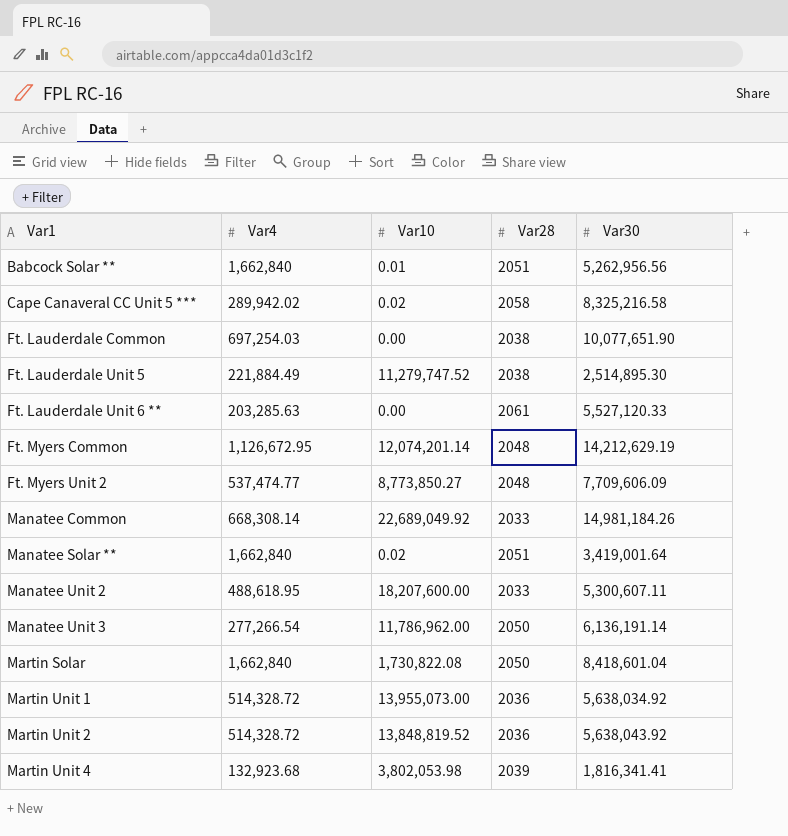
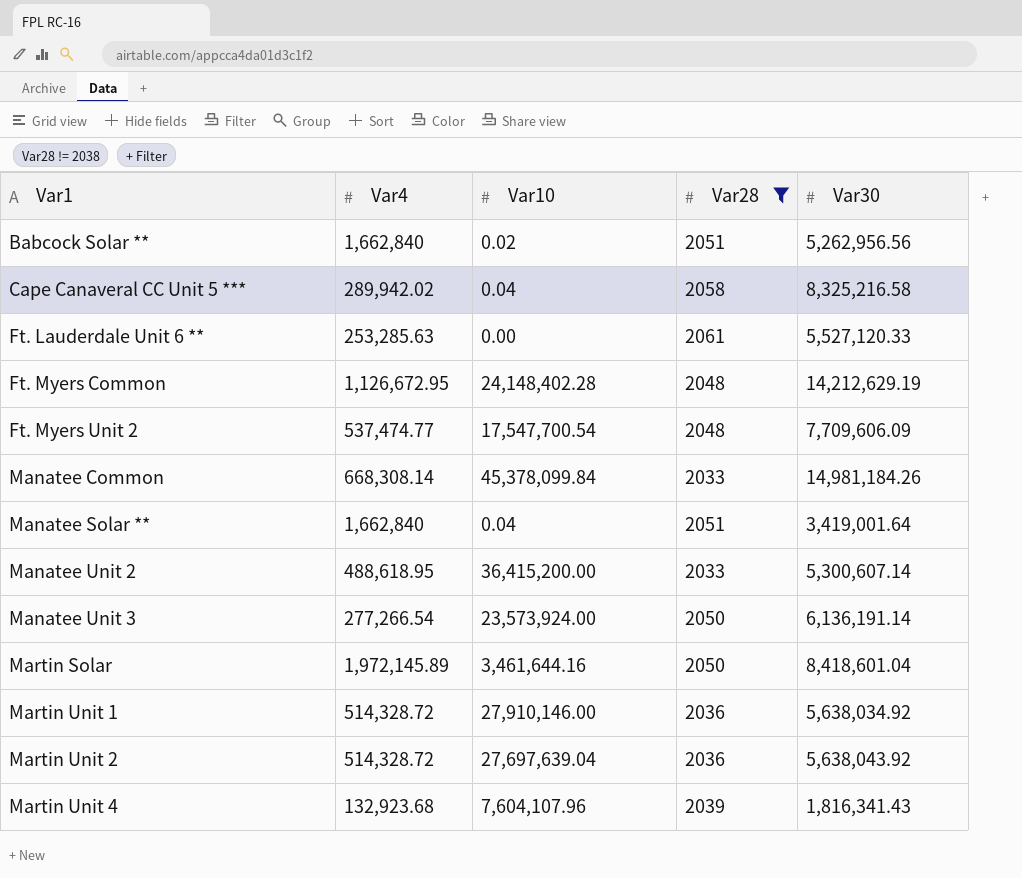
filter: none -> Var28 != 2038
Babcock Solar ** | Var10: 0.01 -> 0.02
Cape Canaveral CC Unit 5 *** | Var10: 0.02 -> 0.04
Ft. Lauderdale Unit 6 ** | Var4: 203,285.63 -> 253,285.63
Ft. Myers Common | Var10: 12,074,201.14 -> 24,148,402.28
Ft. Myers Unit 2 | Var10: 8,773,850.27 -> 17,547,700.54
Manatee Common | Var10: 22,689,049.92 -> 45,378,099.84
Manatee Solar ** | Var10: 0.02 -> 0.04
Manatee Unit 2 | Var10: 18,207,600.00 -> 36,415,200.00
Manatee Unit 2 | Var30: 5,300,607.11 -> 5,300,607.14
Manatee Unit 3 | Var10: 11,786,962.00 -> 23,573,924.00
Martin Solar | Var4: 1,662,840 -> 1,972,145.89
Martin Solar | Var10: 1,730,822.08 -> 3,461,644.16
Martin Unit 1 | Var10: 13,955,073.00 -> 27,910,146.00
Martin Unit 2 | Var10: 13,848,819.52 -> 27,697,639.04
Martin Unit 4 | Var10: 3,802,053.98 -> 7,604,107.96
Martin Unit 4 | Var30: 1,816,341.41 -> 1,816,341.43

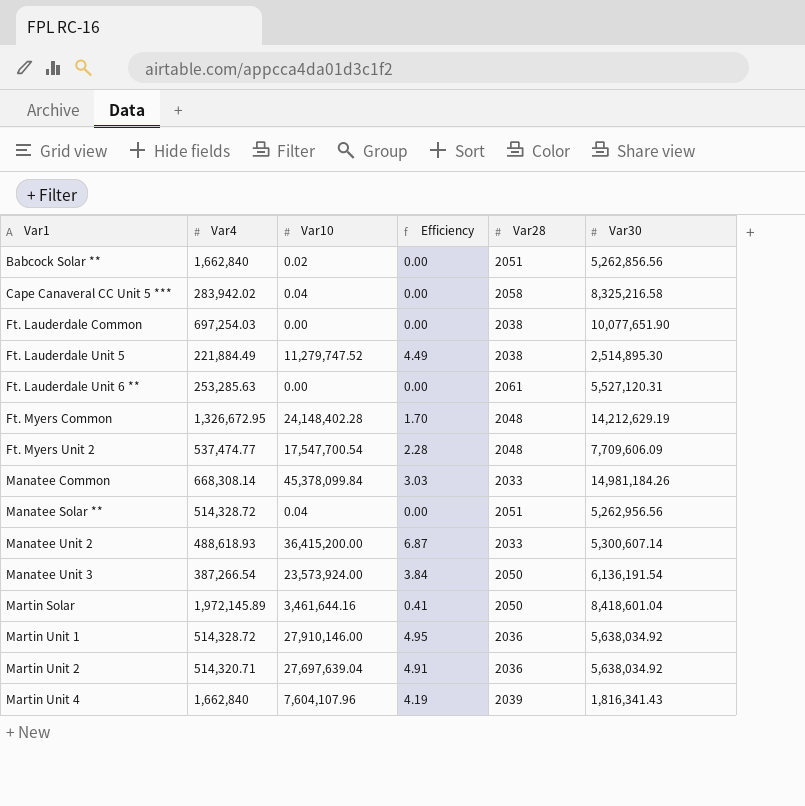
filter: Var28 != 2038 -> none
column Efficiency | formula: none -> [Var10] / [Var30]
Babcock Solar ** | Var30: 5,262,956.56 -> 5,262,856.56
Cape Canaveral CC Unit 5 *** | Var4: 289,942.02 -> 283,942.02
Ft. Lauderdale Unit 6 ** | Var30: 5,527,120.33 -> 5,527,120.31
Ft. Myers Common | Var4: 1,126,672.95 -> 1,326,672.95
Manatee Solar ** | Var4: 1,662,840 -> 514,328.72
Manatee Solar ** | Var30: 3,419,001.64 -> 5,262,956.56
Manatee Unit 2 | Var4: 488,618.95 -> 488,618.93
Manatee Unit 3 | Var4: 277,266.54 -> 387,266.54
Manatee Unit 3 | Var30: 6,136,191.14 -> 6,136,191.54
Martin Unit 2 | Var4: 514,328.72 -> 514,320.71
Martin Unit 2 | Var30: 5,638,043.92 -> 5,638,034.92
Martin Unit 4 | Var4: 132,923.68 -> 1,662,840

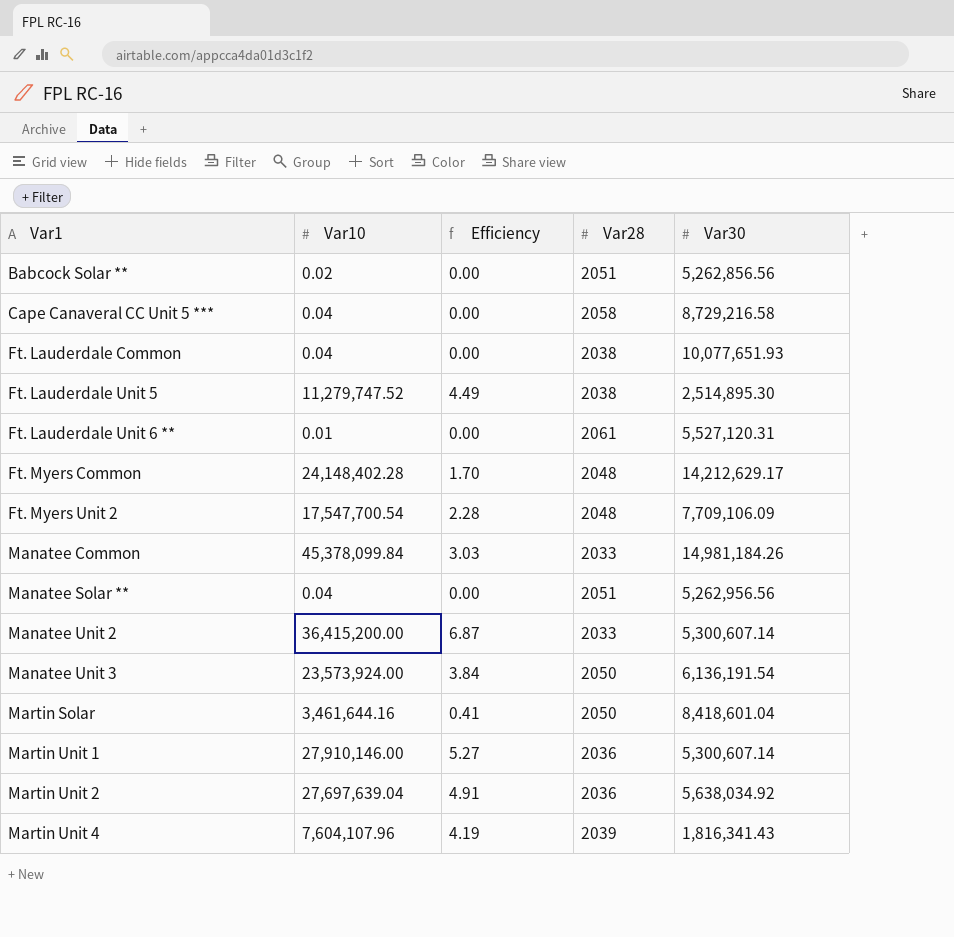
column Var4 | position: 2 -> none
Cape Canaveral CC Unit 5 *** | Var30: 8,325,216.58 -> 8,729,216.58
Ft. Lauderdale Common | Var10: 0.00 -> 0.04
Ft. Lauderdale Common | Var30: 10,077,651.90 -> 10,077,651.93
Ft. Lauderdale Unit 6 ** | Var10: 0.00 -> 0.01
Ft. Myers Common | Var30: 14,212,629.19 -> 14,212,629.17
Ft. Myers Unit 2 | Var30: 7,709,606.09 -> 7,709,106.09
Martin Unit 1 | Efficiency: 4.95 -> 5.27
Martin Unit 1 | Var30: 5,638,034.92 -> 5,300,607.14

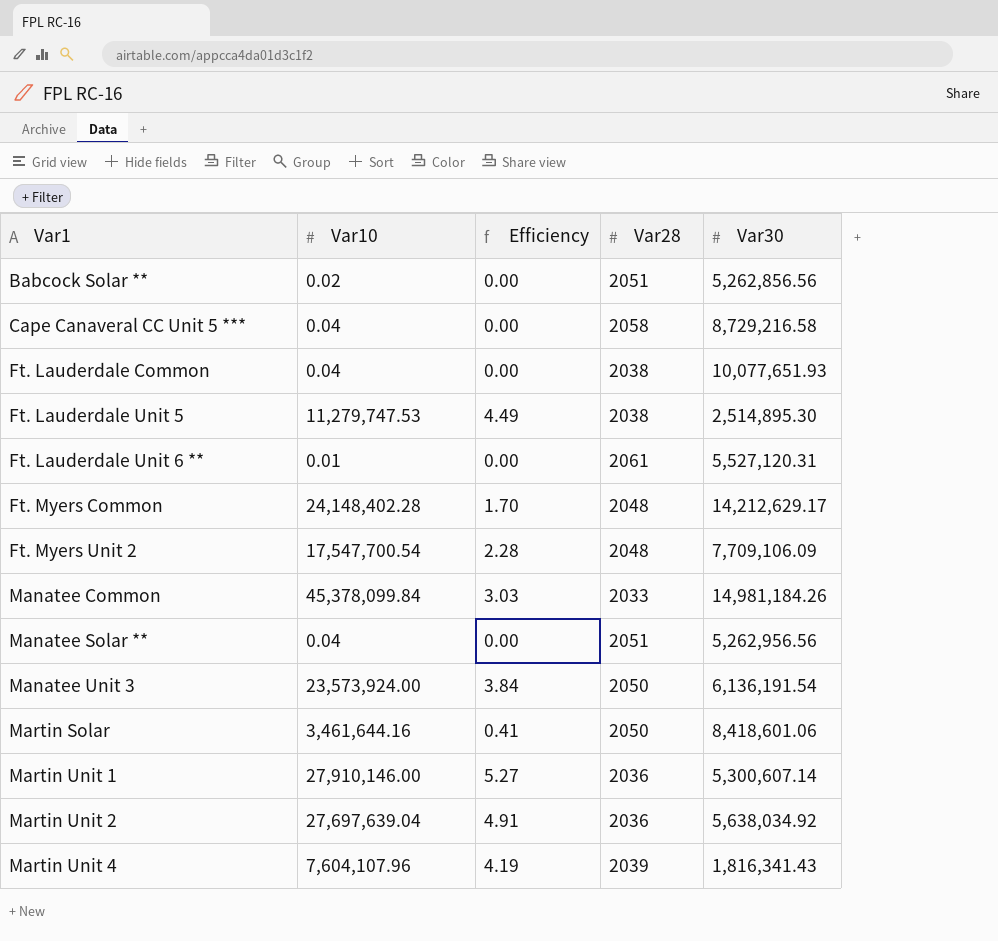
row Manatee Unit 2: 36,415,200.00 | 6.87 | 2033 | 5,300,607.14 -> none
Ft. Lauderdale Unit 5 | Var10: 11,279,747.52 -> 11,279,747.53
Martin Solar | Var30: 8,418,601.04 -> 8,418,601.06

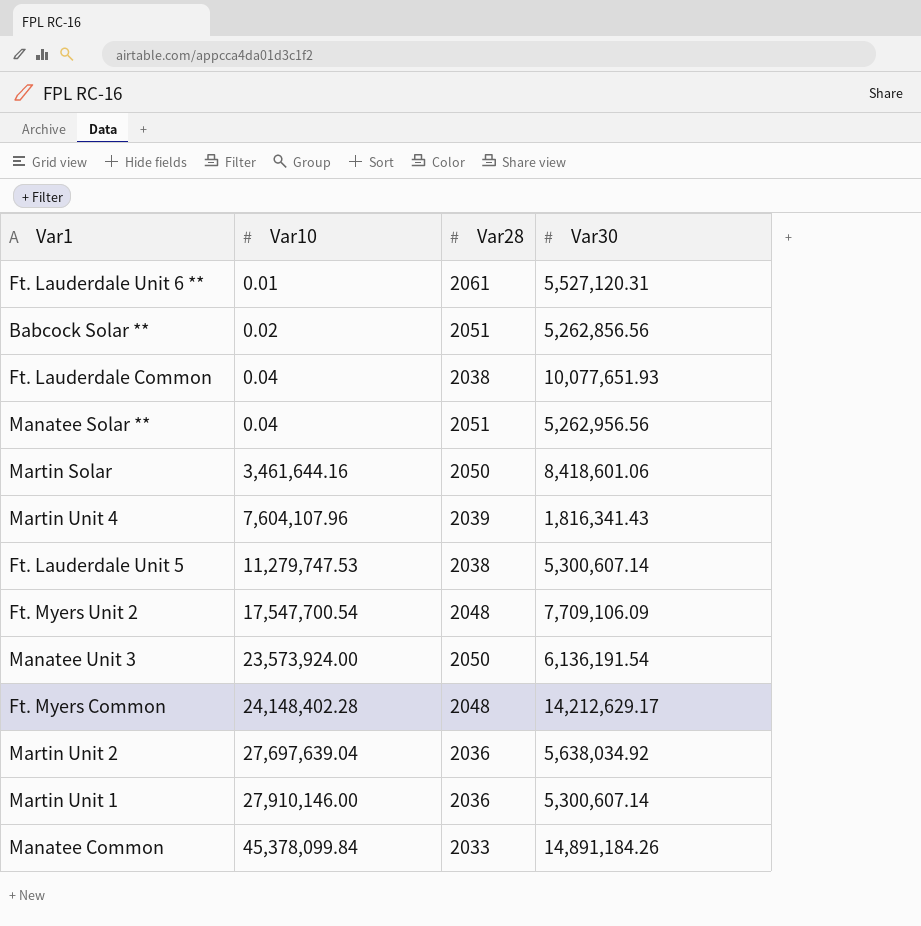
row order: Var1 ascending -> Var10 ascending
column Efficiency | formula: [Var10] / [Var30] -> none
row Cape Canaveral CC Unit 5 ***: 0.04 | 0.00 | 2058 | 8,729,216.58 -> none
Ft. Lauderdale Unit 5 | Var30: 2,514,895.30 -> 5,300,607.14
Manatee Common | Var30: 14,981,184.26 -> 14,891,184.26

